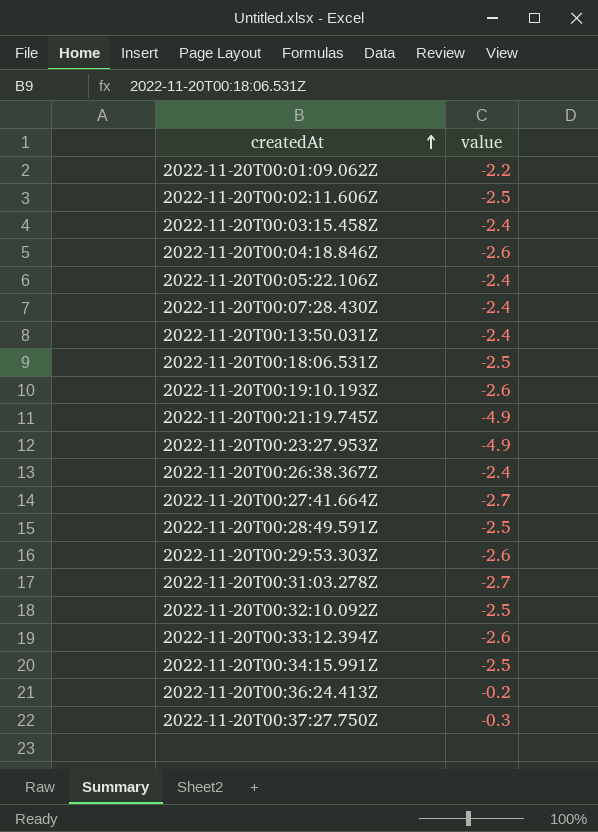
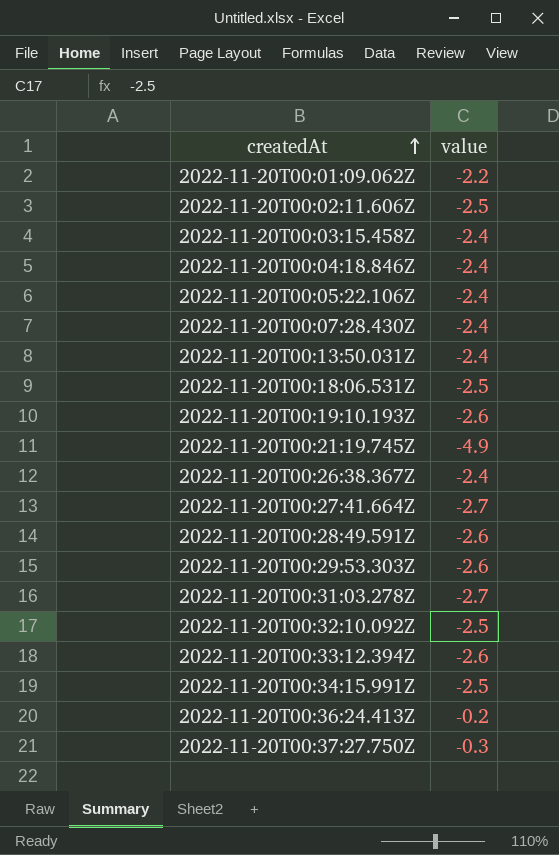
row 2022-11-20T00:23:27.953Z: -4.9 -> none
2022-11-20T00:04:18.846Z | value: -2.6 -> -2.4
2022-11-20T00:28:49.591Z | value: -2.5 -> -2.6

